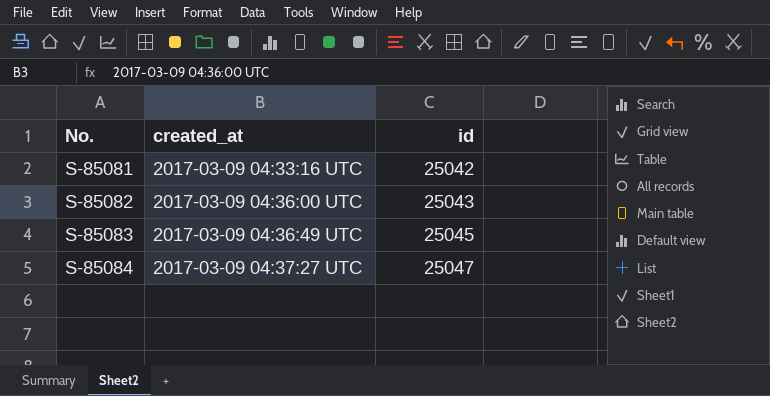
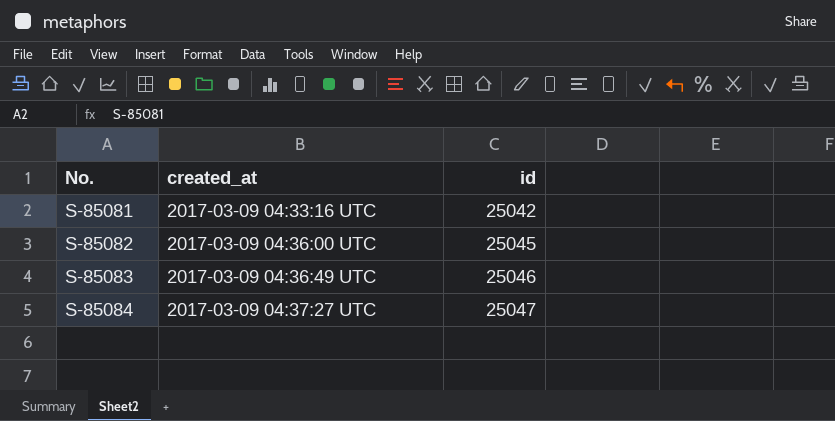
S-85082 | id: 25043 -> 25045
S-85083 | id: 25045 -> 25046

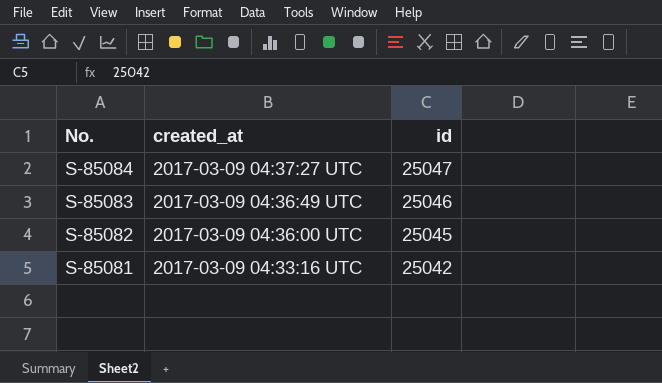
row order: No. ascending -> No. descending

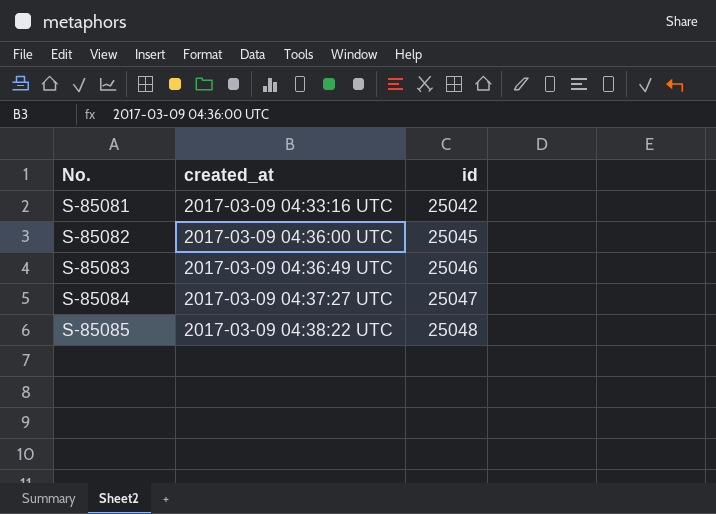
row order: No. descending -> No. ascending
row S-85085: none -> 2017-03-09 04:38:22 UTC | 25048

